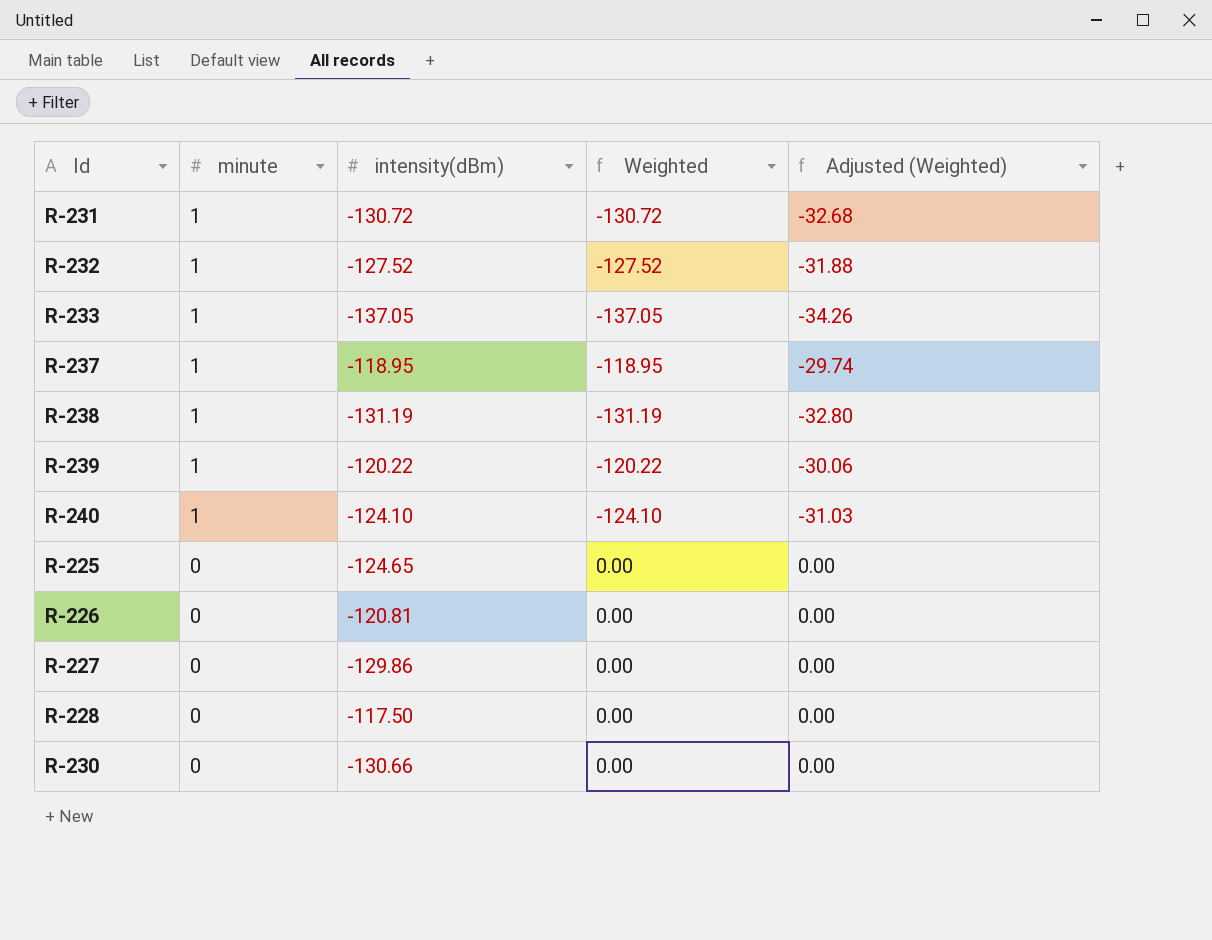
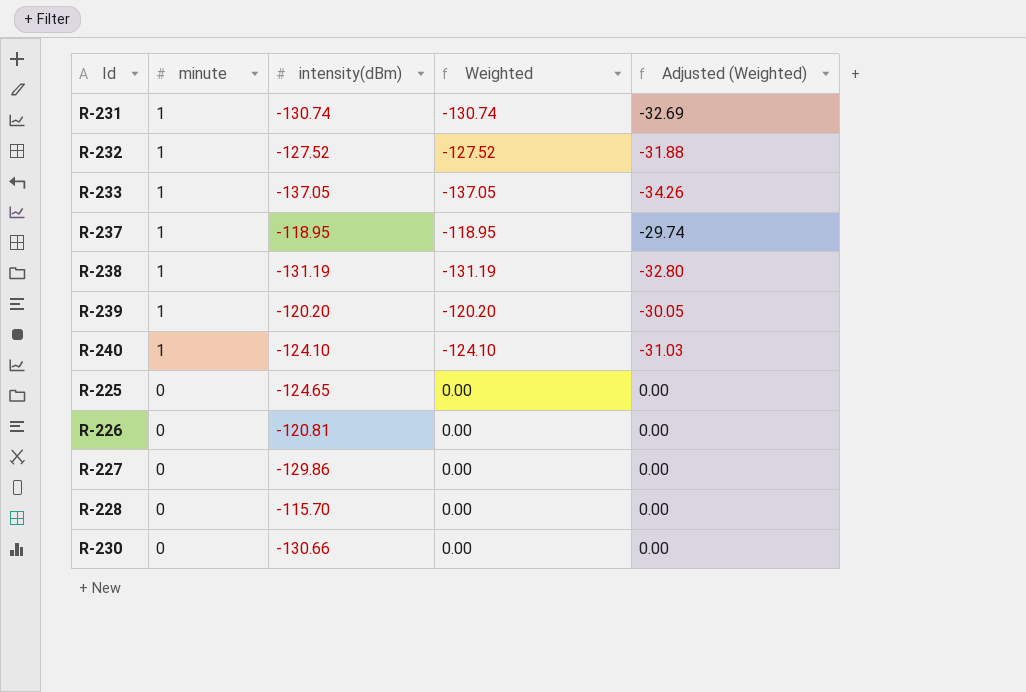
R-231 | intensity(dBm): -130.72 -> -130.74
R-231 | Weighted: -130.72 -> -130.74
R-231 | Adjusted (Weighted): -32.68 -> -32.69
R-239 | intensity(dBm): -120.22 -> -120.20
R-239 | Weighted: -120.22 -> -120.20
R-239 | Adjusted (Weighted): -30.06 -> -30.05
R-228 | intensity(dBm): -117.50 -> -115.70

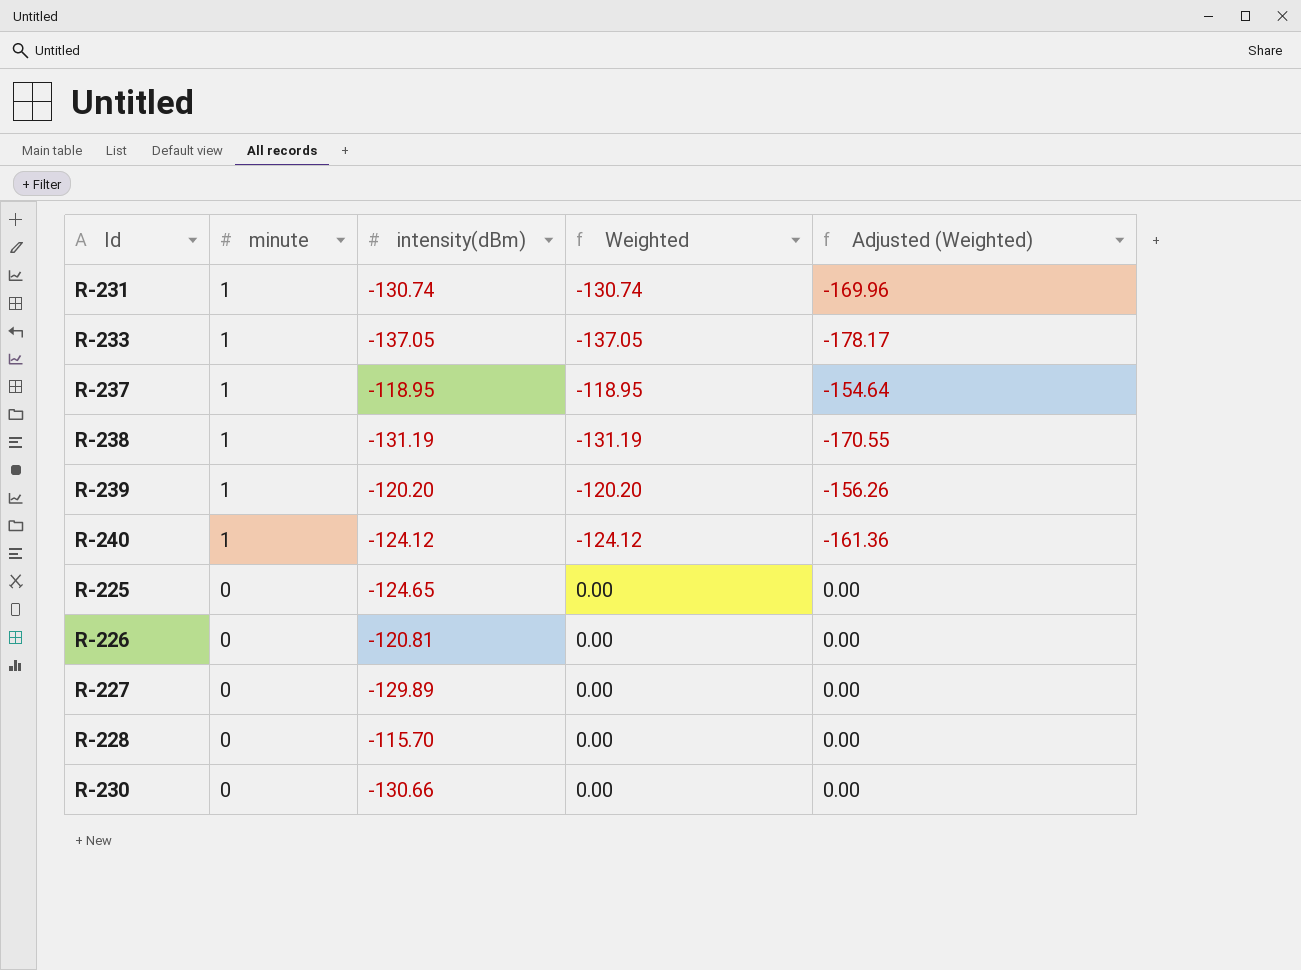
column Adjusted (Weighted) | formula: [Weighted] * 0.25 -> [Weighted] * 1.3
row R-232: 1 | -127.52 | -127.52 | -31.88 -> none
R-240 | intensity(dBm): -124.10 -> -124.12
R-240 | Weighted: -124.10 -> -124.12
R-227 | intensity(dBm): -129.86 -> -129.89

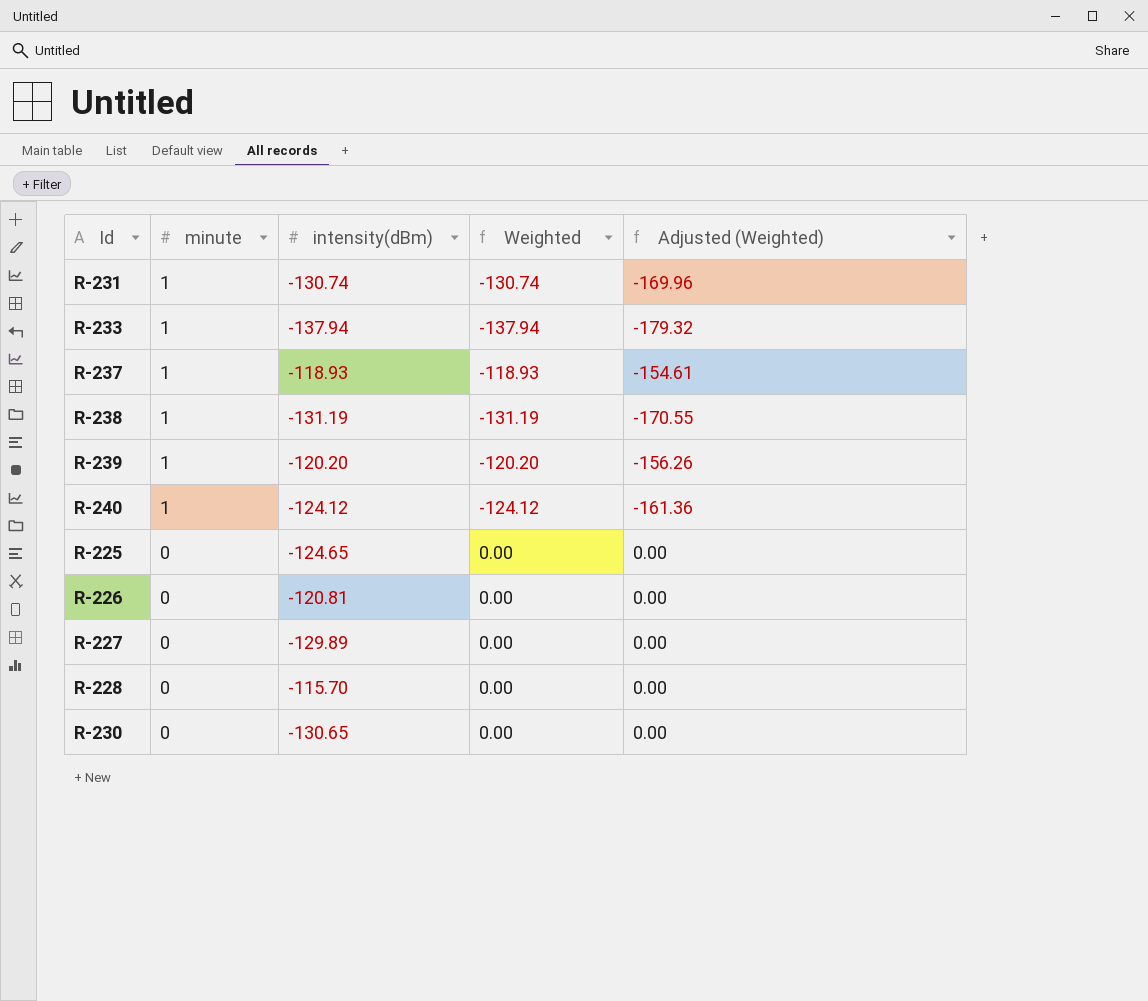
R-233 | intensity(dBm): -137.05 -> -137.94
R-233 | Weighted: -137.05 -> -137.94
R-233 | Adjusted (Weighted): -178.17 -> -179.32
R-237 | intensity(dBm): -118.95 -> -118.93
R-237 | Weighted: -118.95 -> -118.93
R-237 | Adjusted (Weighted): -154.64 -> -154.61
R-230 | intensity(dBm): -130.66 -> -130.65

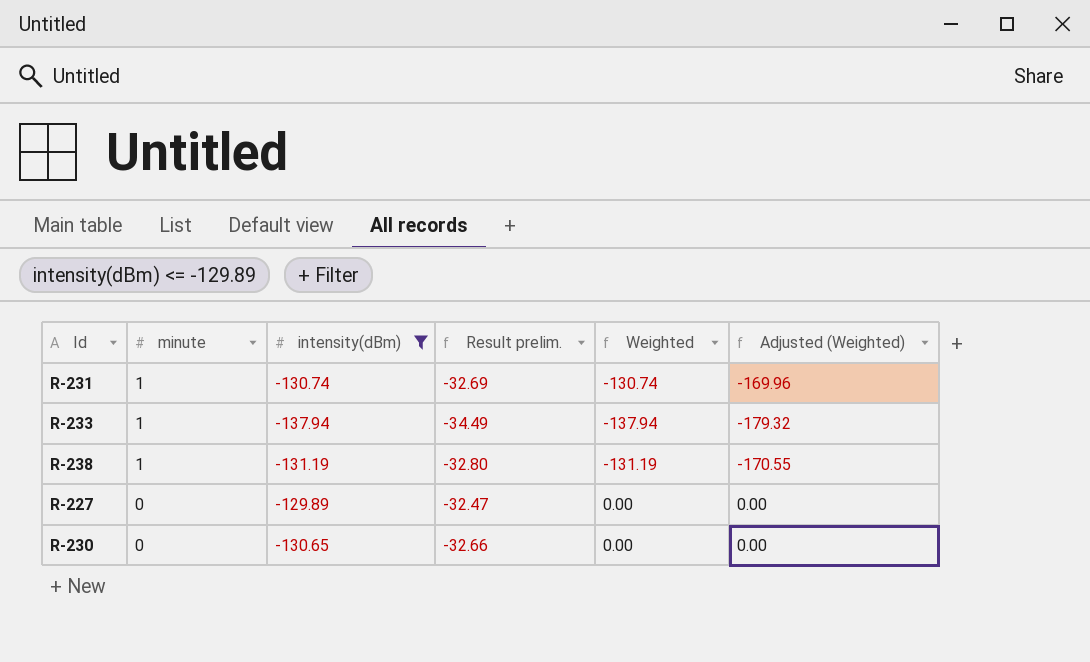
filter: none -> intensity(dBm) <= -129.89
column Result prelim. | formula: none -> [intensity(dBm)] * 0.25

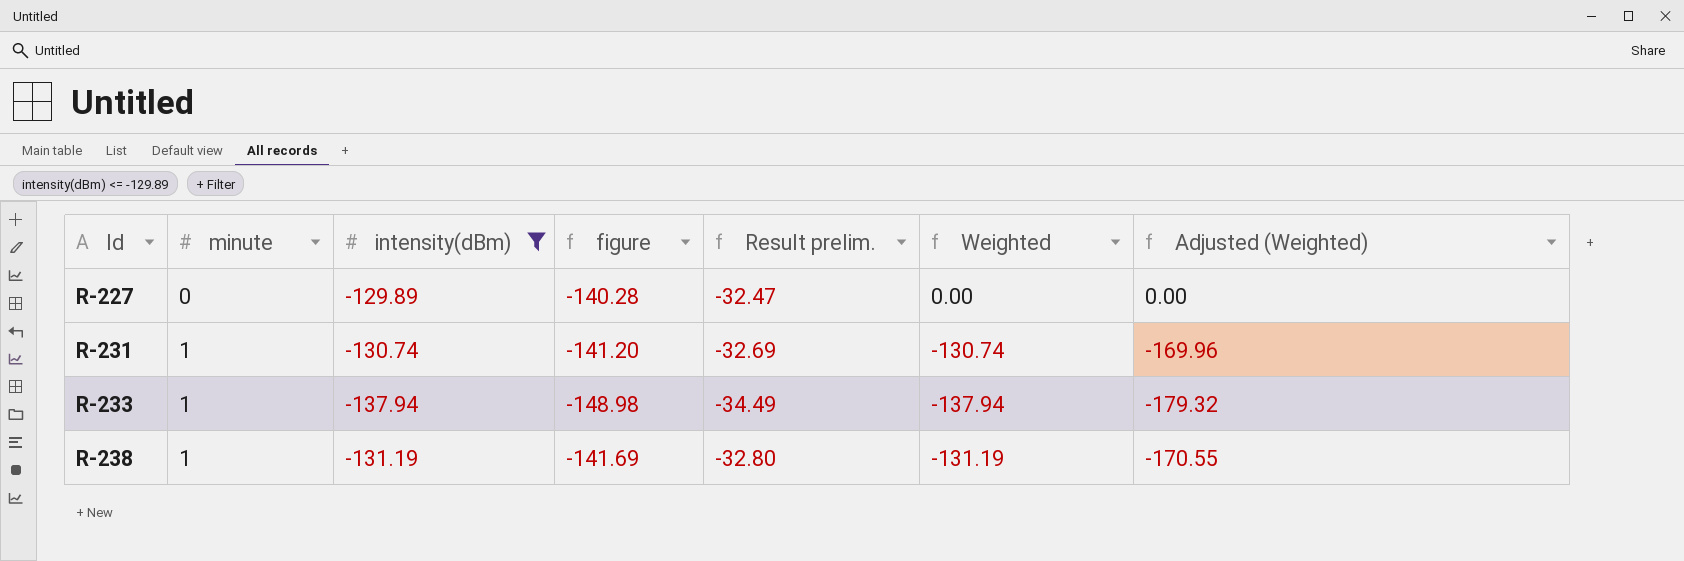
row order: minute descending -> Id ascending
column figure | formula: none -> [intensity(dBm)] * 1.08
row R-230: 0 | -130.65 | -32.66 | 0.00 | 0.00 -> none

